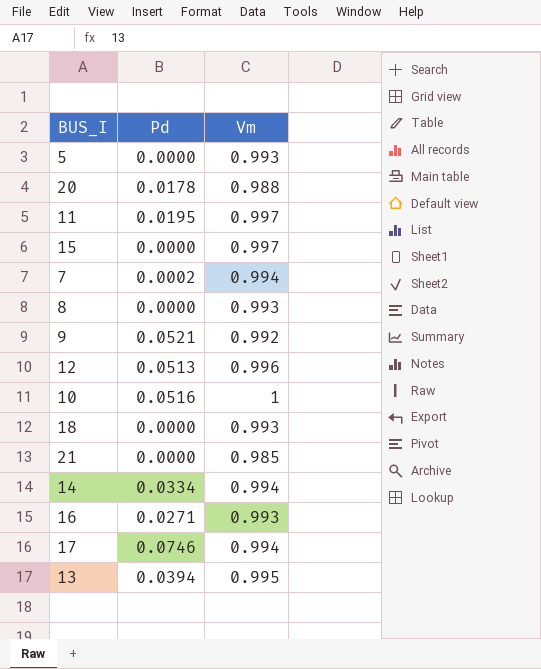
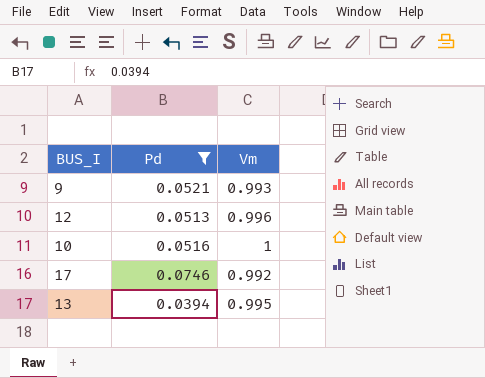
filter: none -> Pd >= 0.0394
9 | Vm: 0.992 -> 0.993
17 | Vm: 0.994 -> 0.992

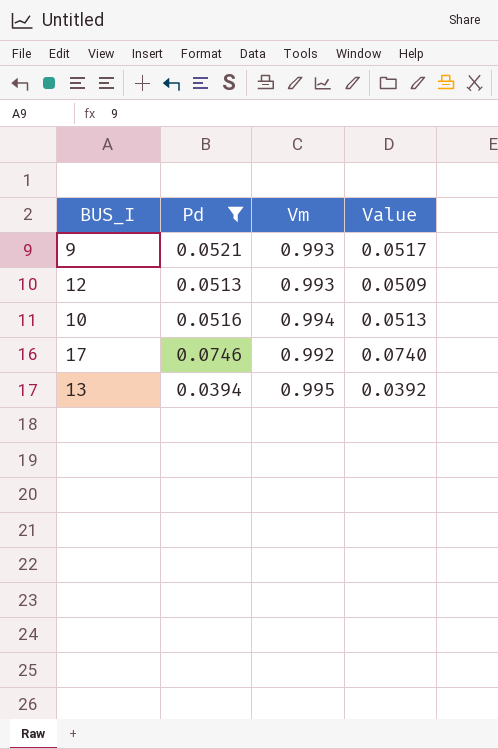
column Value | formula: none -> [Pd] * [Vm]
12 | Vm: 0.996 -> 0.993
10 | Vm: 1 -> 0.994

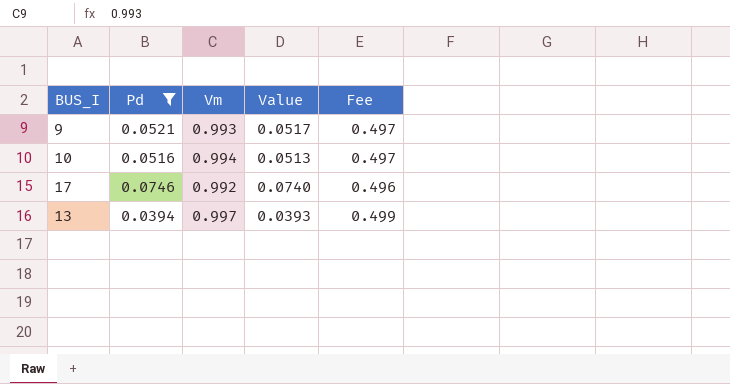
column Fee | formula: none -> [Vm] * 0.5
row 12: 0.0513 | 0.993 | 0.0509 -> none
13 | Vm: 0.995 -> 0.997
13 | Value: 0.0392 -> 0.0393

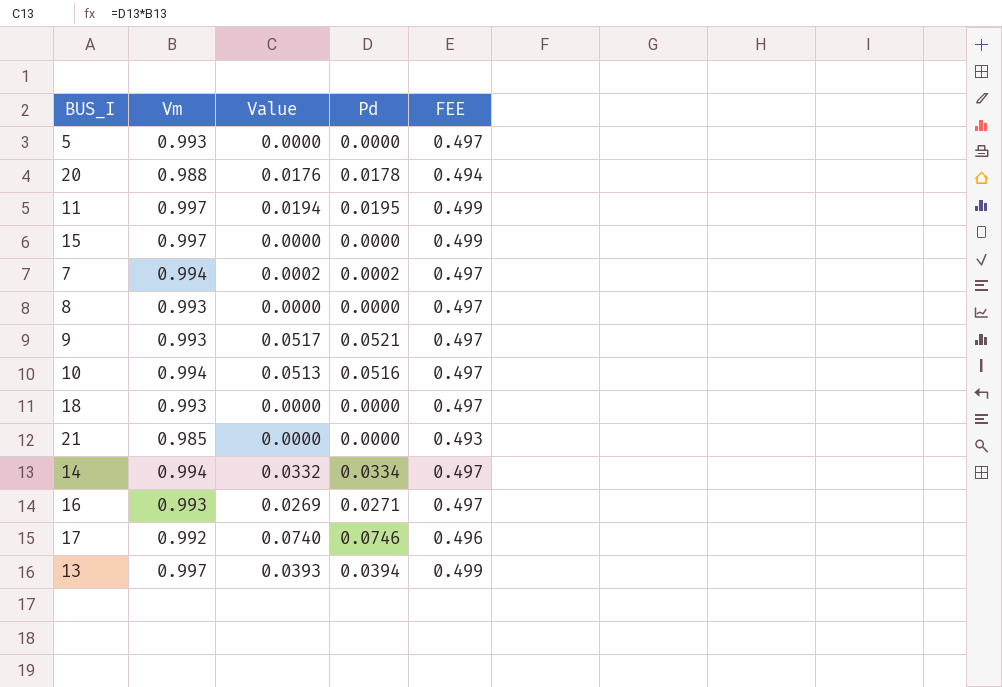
filter: Pd >= 0.0394 -> none
column Pd | position: 2 -> 4
column name: Fee -> FEE

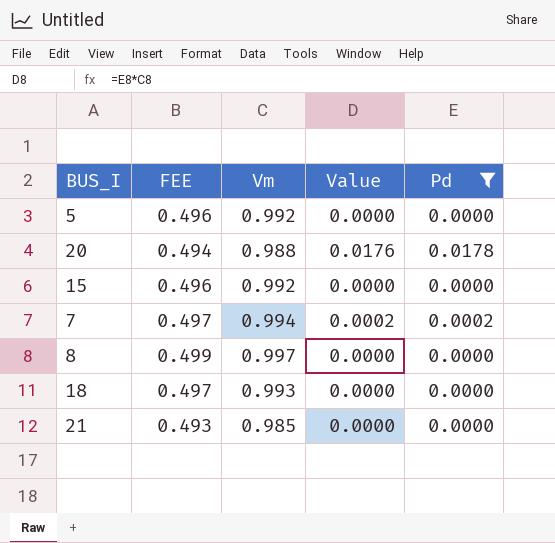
filter: none -> Pd <= 0.0178
column FEE | position: 5 -> 2
5 | FEE: 0.497 -> 0.496
5 | Vm: 0.993 -> 0.992
15 | FEE: 0.499 -> 0.496
15 | Vm: 0.997 -> 0.992
8 | FEE: 0.497 -> 0.499
8 | Vm: 0.993 -> 0.997

